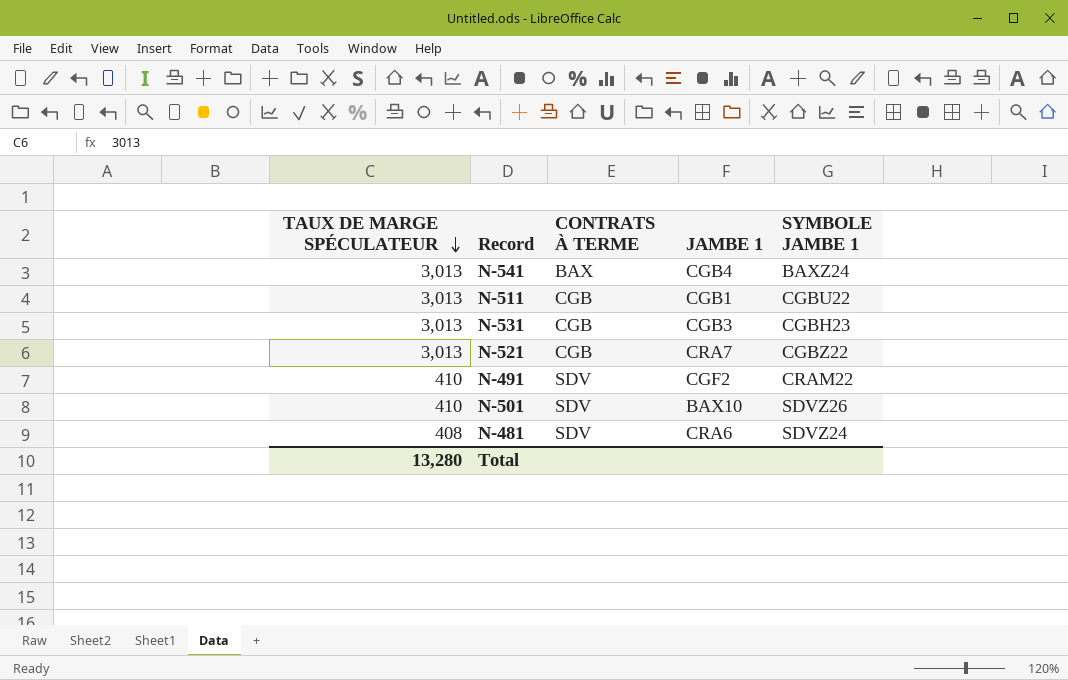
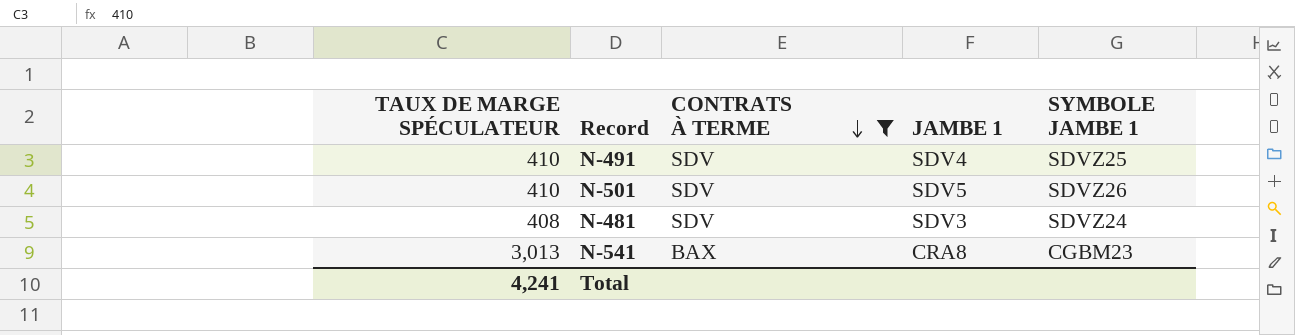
filter: none -> CONTRATS À TERME != CGB
row order: TAUX DE MARGE SPÉCULATEUR descending -> CONTRATS À TERME descending
N-491 | JAMBE 1: CGF2 -> SDV4
N-491 | SYMBOLE JAMBE 1: CRAM22 -> SDVZ25
N-501 | JAMBE 1: BAX10 -> SDV5
N-481 | JAMBE 1: CRA6 -> SDV3
N-541 | JAMBE 1: CGB4 -> CRA8
N-541 | SYMBOLE JAMBE 1: BAXZ24 -> CGBM23
Total | TAUX DE MARGE SPÉCULATEUR: 13,280 -> 4,241

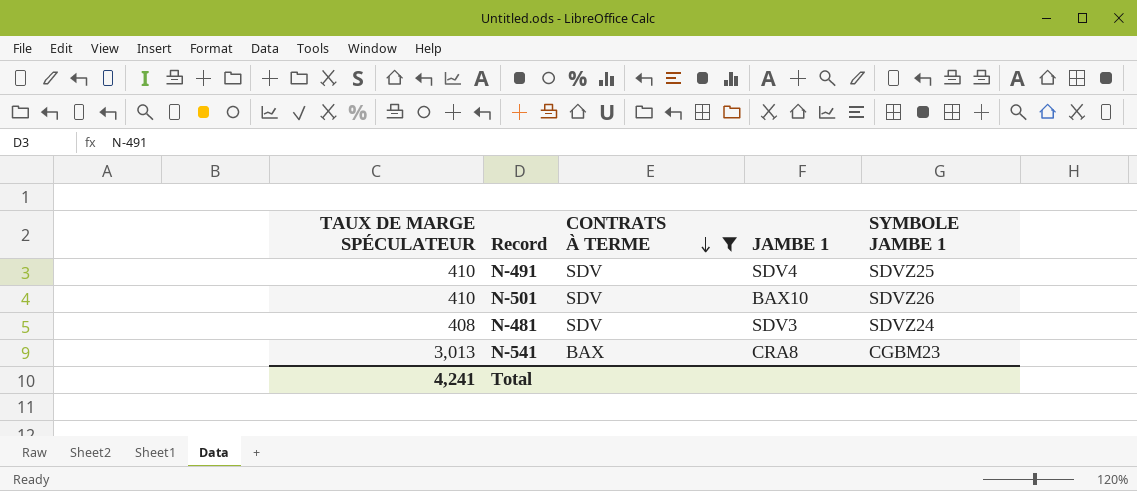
N-501 | JAMBE 1: SDV5 -> BAX10

